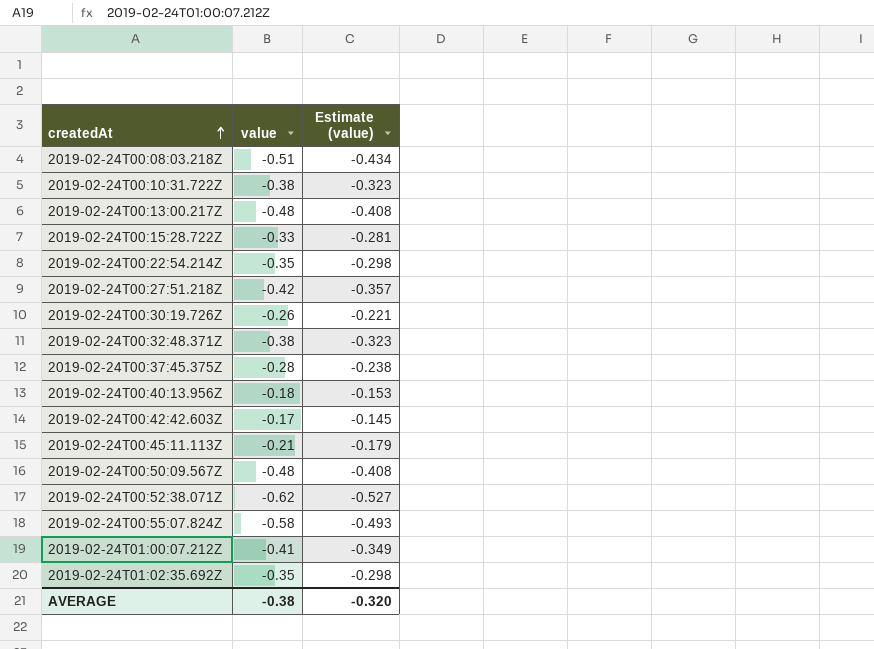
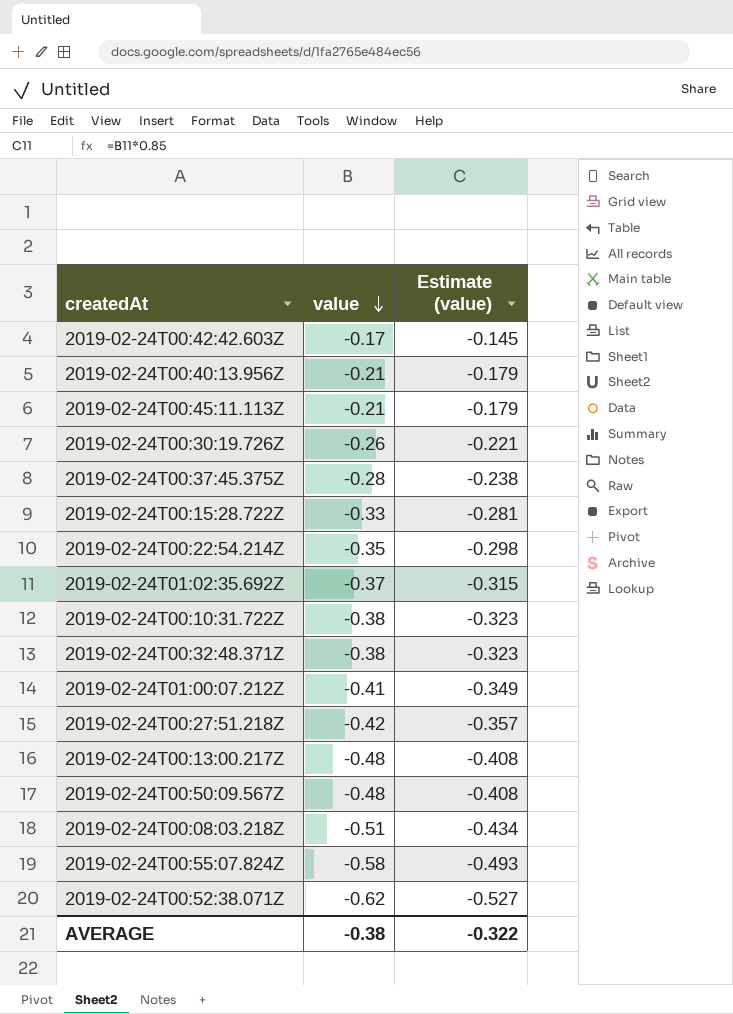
row order: createdAt ascending -> value descending
2019-02-24T00:40:13.956Z | value: -0.18 -> -0.21
2019-02-24T00:40:13.956Z | Estimate (value): -0.153 -> -0.179
2019-02-24T01:02:35.692Z | value: -0.35 -> -0.37
2019-02-24T01:02:35.692Z | Estimate (value): -0.298 -> -0.315
AVERAGE | Estimate (value): -0.320 -> -0.322

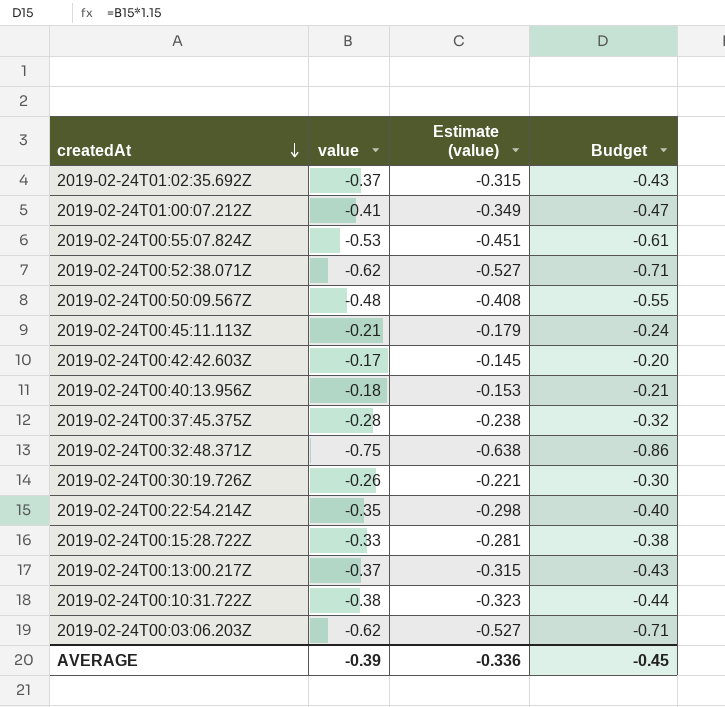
row order: value descending -> createdAt descending
column Budget | formula: none -> [value] * 1.15
row 2019-02-24T00:27:51.218Z: -0.42 | -0.357 -> none
row 2019-02-24T00:08:03.218Z: -0.51 | -0.434 -> none
2019-02-24T00:55:07.824Z | value: -0.58 -> -0.53
2019-02-24T00:55:07.824Z | Estimate (value): -0.493 -> -0.451
2019-02-24T00:40:13.956Z | value: -0.21 -> -0.18
2019-02-24T00:40:13.956Z | Estimate (value): -0.179 -> -0.153
2019-02-24T00:32:48.371Z | value: -0.38 -> -0.75
2019-02-24T00:32:48.371Z | Estimate (value): -0.323 -> -0.638
2019-02-24T00:13:00.217Z | value: -0.48 -> -0.37
2019-02-24T00:13:00.217Z | Estimate (value): -0.408 -> -0.315
row 2019-02-24T00:03:06.203Z: none -> -0.62 | -0.527 | -0.71
AVERAGE | value: -0.38 -> -0.39
AVERAGE | Estimate (value): -0.322 -> -0.336

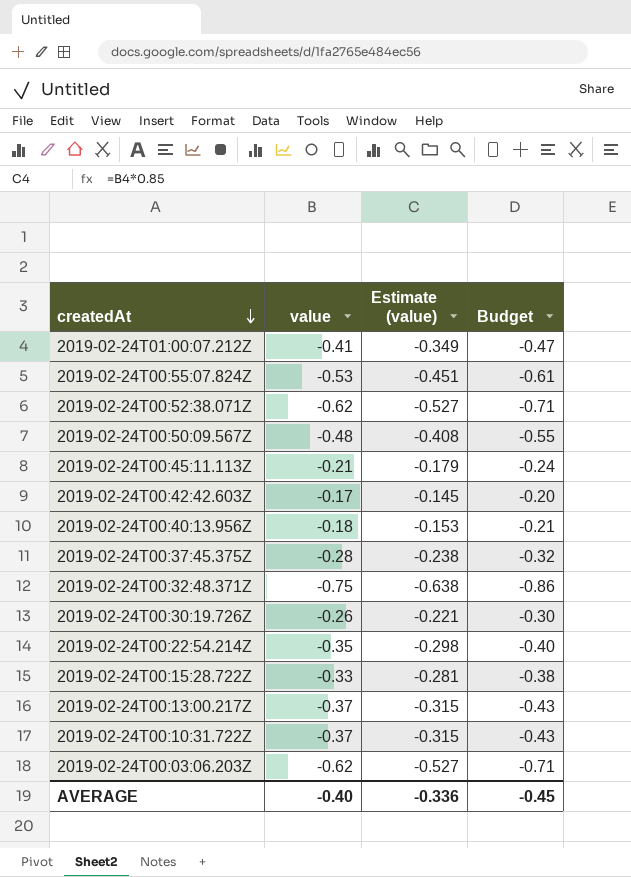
row 2019-02-24T01:02:35.692Z: -0.37 | -0.315 | -0.43 -> none
2019-02-24T00:10:31.722Z | value: -0.38 -> -0.37
2019-02-24T00:10:31.722Z | Estimate (value): -0.323 -> -0.315
2019-02-24T00:10:31.722Z | Budget: -0.44 -> -0.43
AVERAGE | value: -0.39 -> -0.40

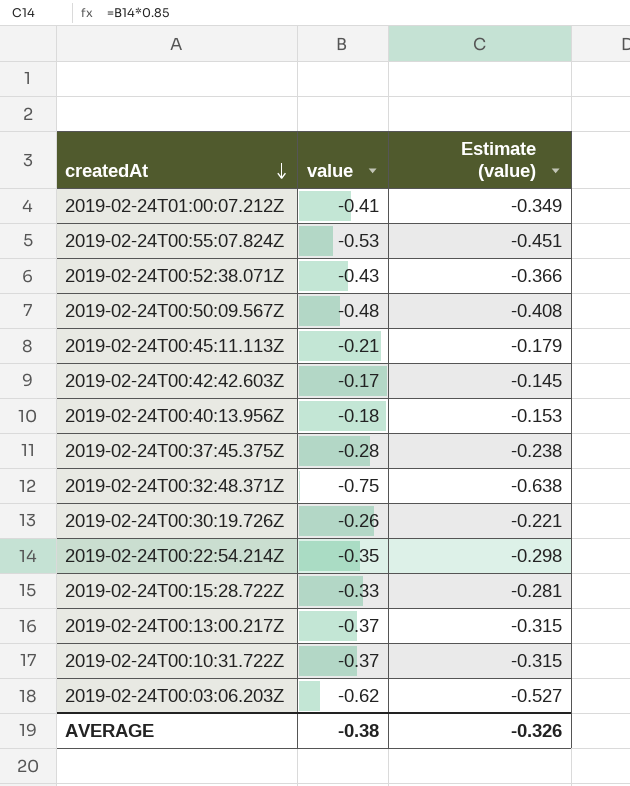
column Budget | formula: [value] * 1.15 -> none
2019-02-24T00:52:38.071Z | value: -0.62 -> -0.43
2019-02-24T00:52:38.071Z | Estimate (value): -0.527 -> -0.366
AVERAGE | value: -0.40 -> -0.38
AVERAGE | Estimate (value): -0.336 -> -0.326

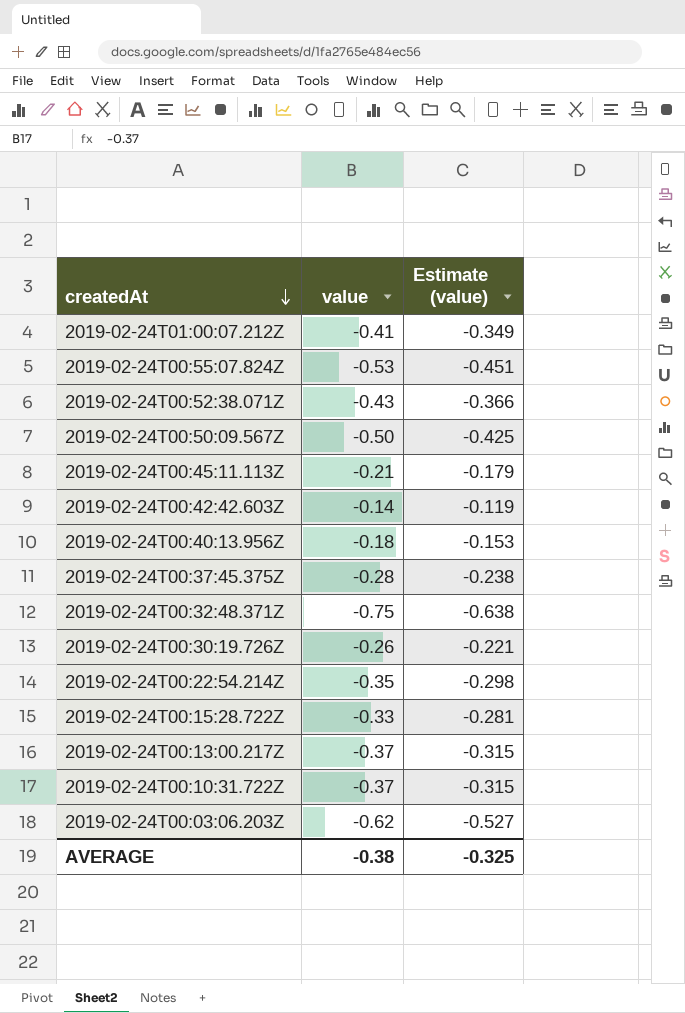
2019-02-24T00:50:09.567Z | value: -0.48 -> -0.50
2019-02-24T00:50:09.567Z | Estimate (value): -0.408 -> -0.425
2019-02-24T00:42:42.603Z | value: -0.17 -> -0.14
2019-02-24T00:42:42.603Z | Estimate (value): -0.145 -> -0.119
AVERAGE | Estimate (value): -0.326 -> -0.325

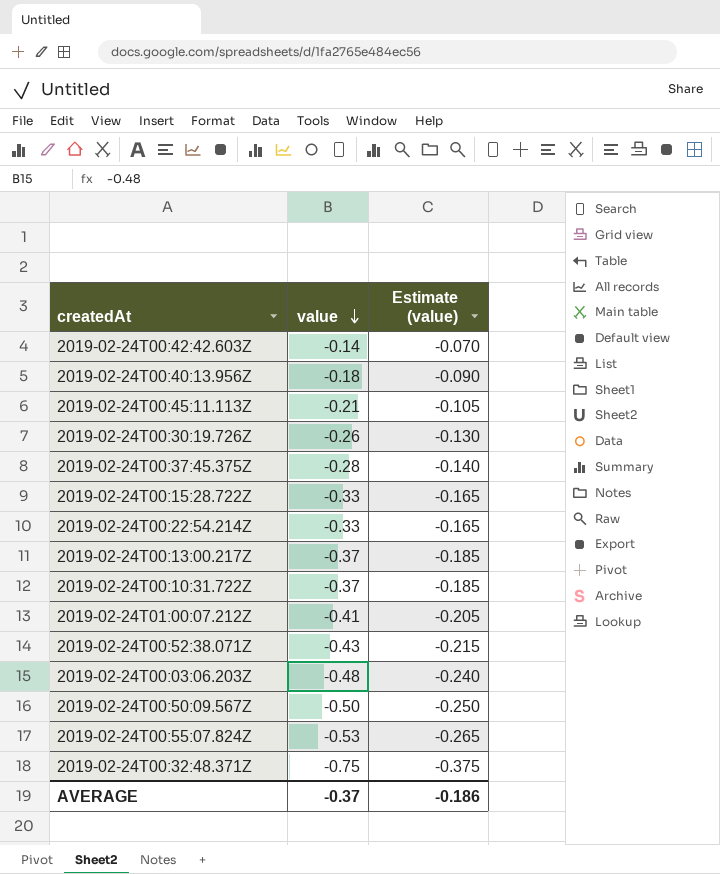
row order: createdAt descending -> value descending
column Estimate (value) | formula: [value] * 0.85 -> [value] * 0.5
2019-02-24T00:22:54.214Z | value: -0.35 -> -0.33
2019-02-24T00:03:06.203Z | value: -0.62 -> -0.48
AVERAGE | value: -0.38 -> -0.37
AVERAGE | Estimate (value): -0.325 -> -0.186

